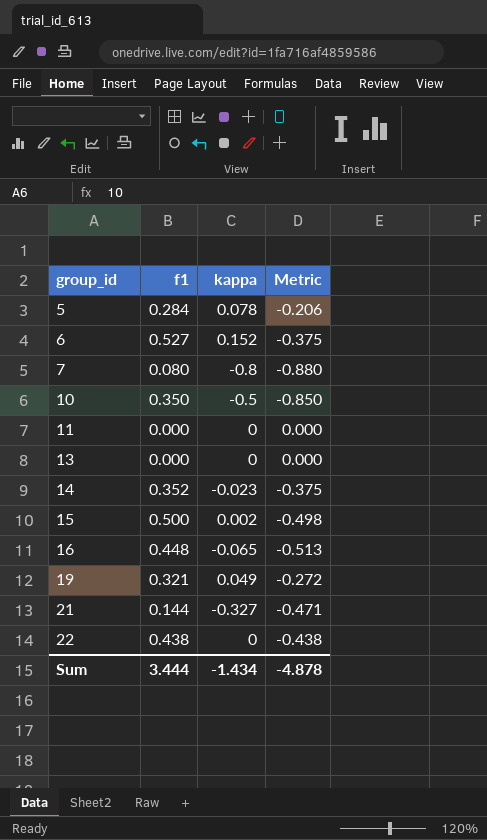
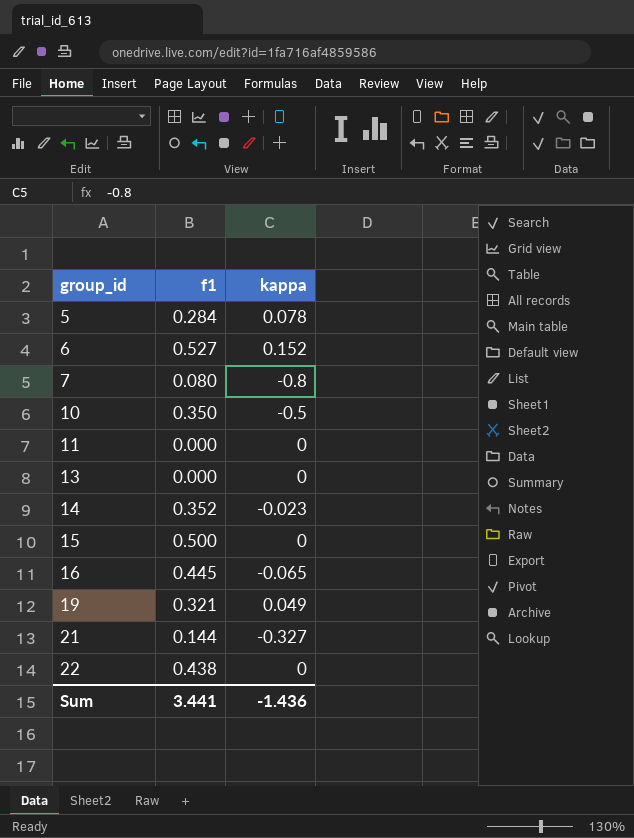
column Metric | formula: [kappa] - [f1] -> none
15 | kappa: 0.002 -> 0
16 | f1: 0.448 -> 0.445
Sum | f1: 3.444 -> 3.441
Sum | kappa: -1.434 -> -1.436

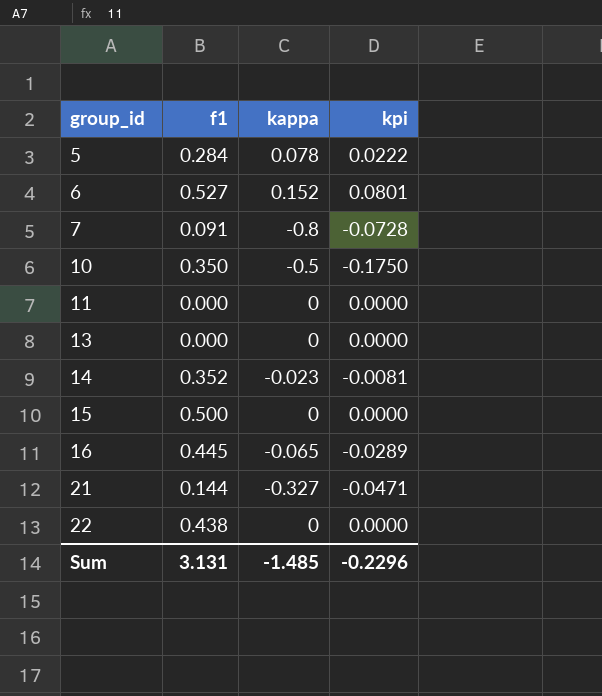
column kpi | formula: none -> [f1] * [kappa]
row 19: 0.321 | 0.049 -> none
7 | f1: 0.080 -> 0.091
Sum | f1: 3.441 -> 3.131
Sum | kappa: -1.436 -> -1.485

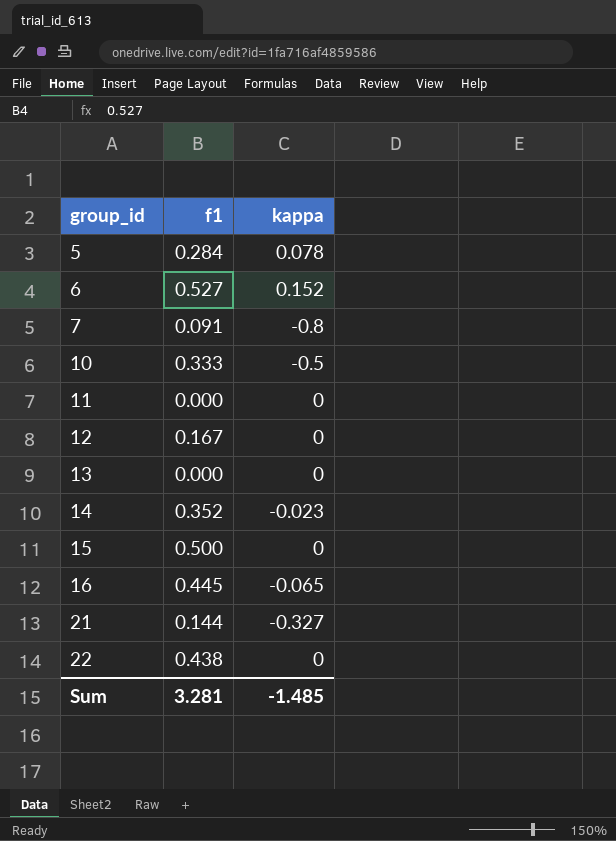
column kpi | formula: [f1] * [kappa] -> none
10 | f1: 0.350 -> 0.333
row 12: none -> 0.167 | 0
Sum | f1: 3.131 -> 3.281

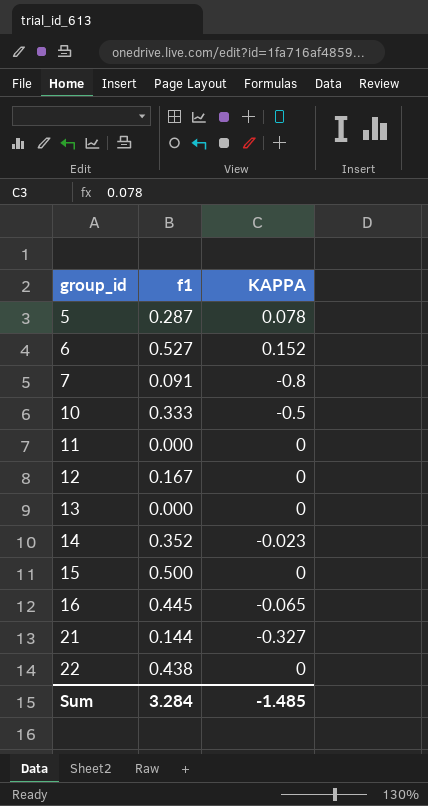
column name: kappa -> KAPPA
5 | f1: 0.284 -> 0.287
Sum | f1: 3.281 -> 3.284

